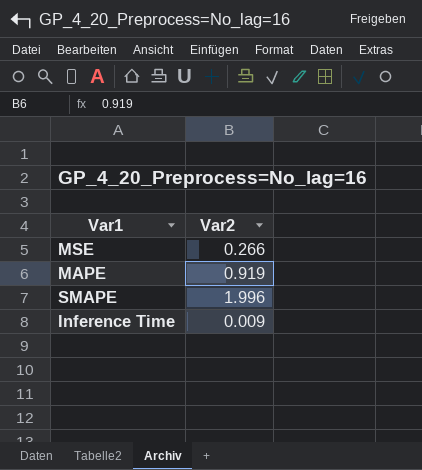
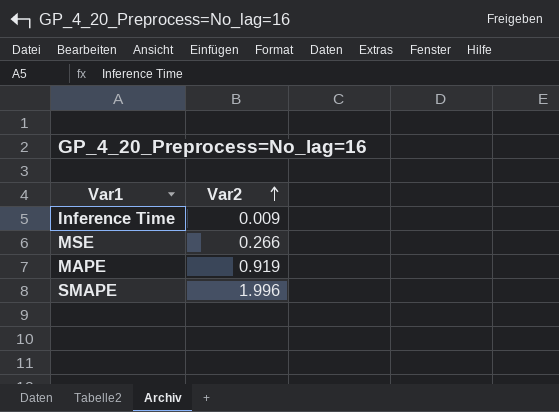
row order: none -> Var2 ascending

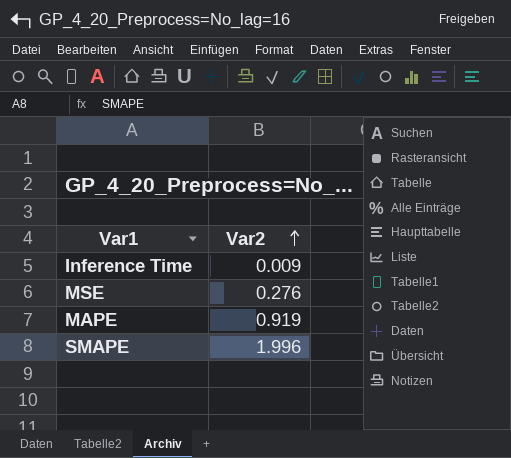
MSE | Var2: 0.266 -> 0.276

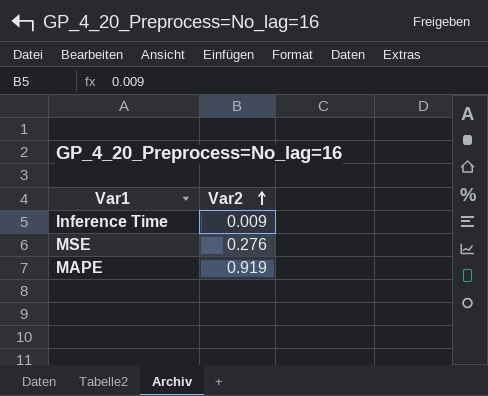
row SMAPE: 1.996 -> none

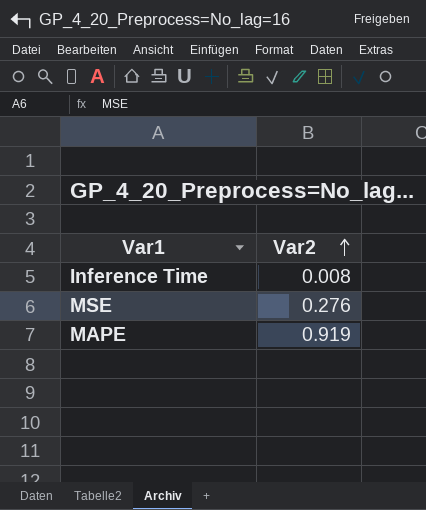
Inference Time | Var2: 0.009 -> 0.008

